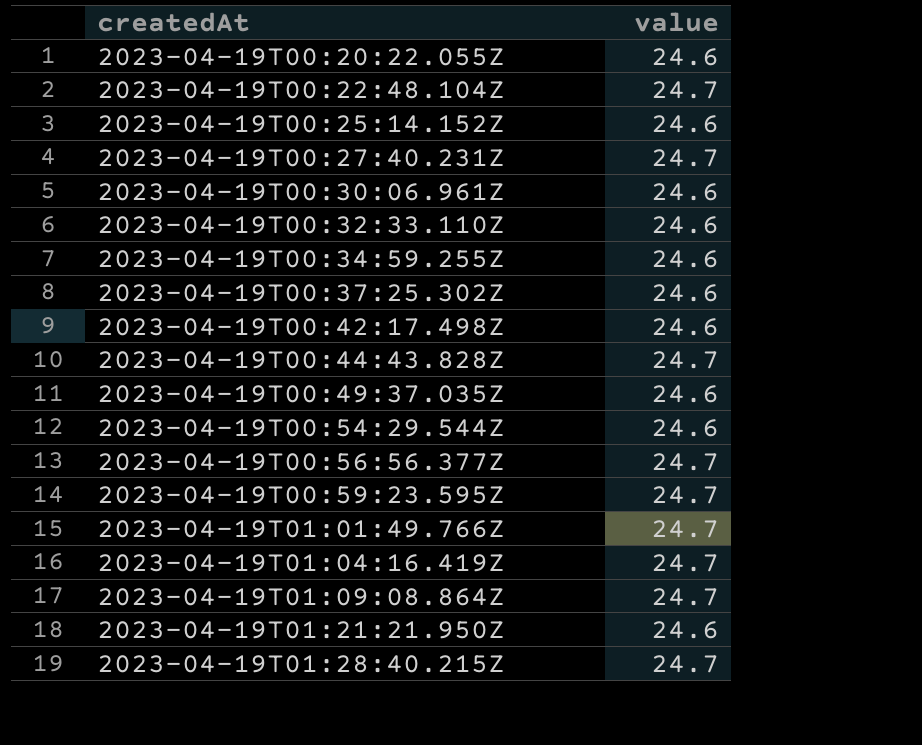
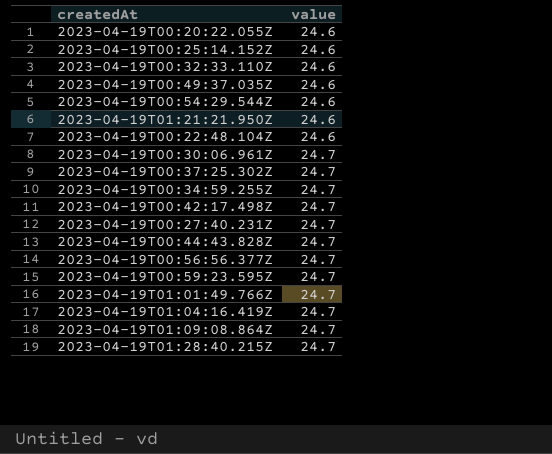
row order: createdAt ascending -> value ascending
2023-04-19T00:22:48.104Z | value: 24.7 -> 24.6
2023-04-19T00:30:06.961Z | value: 24.6 -> 24.7
2023-04-19T00:37:25.302Z | value: 24.6 -> 24.7
2023-04-19T00:34:59.255Z | value: 24.6 -> 24.7
2023-04-19T00:42:17.498Z | value: 24.6 -> 24.7

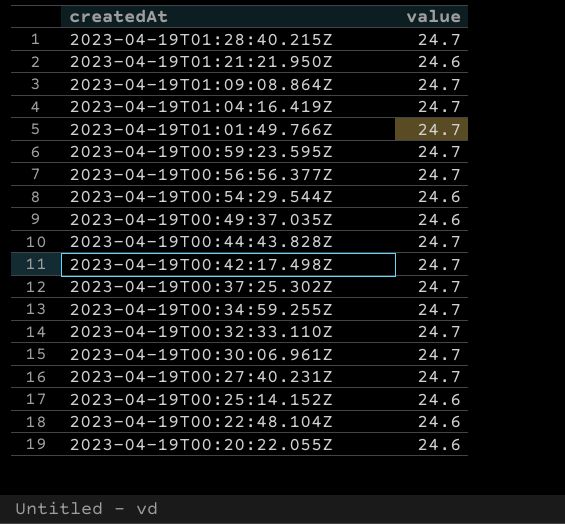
row order: value ascending -> createdAt descending
2023-04-19T00:32:33.110Z | value: 24.6 -> 24.7

